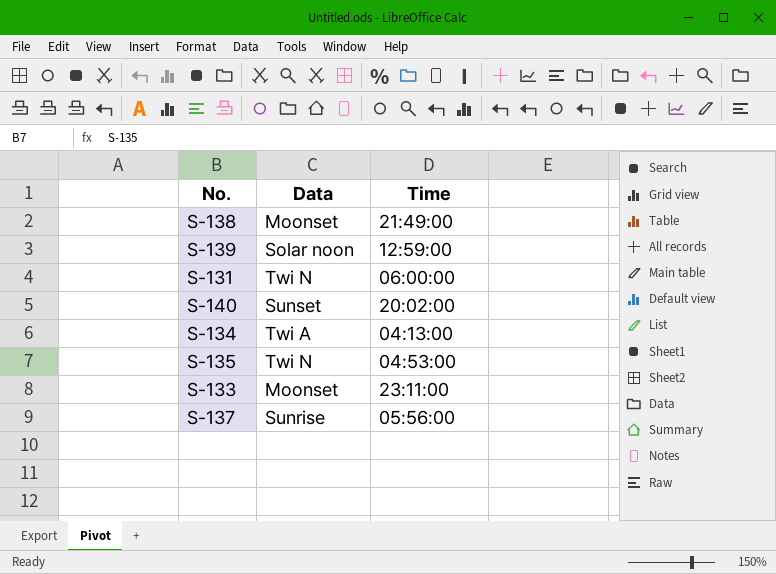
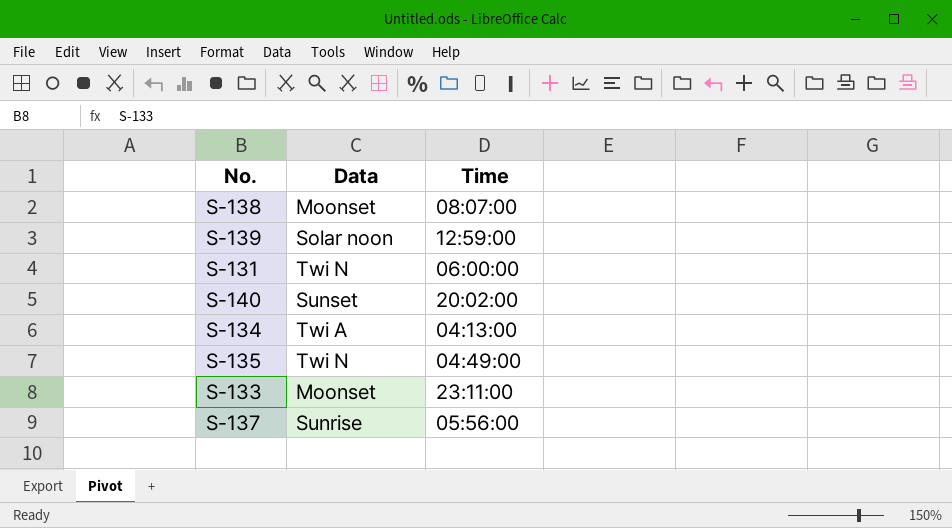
S-138 | Time: 21:49:00 -> 08:07:00
S-135 | Time: 04:53:00 -> 04:49:00

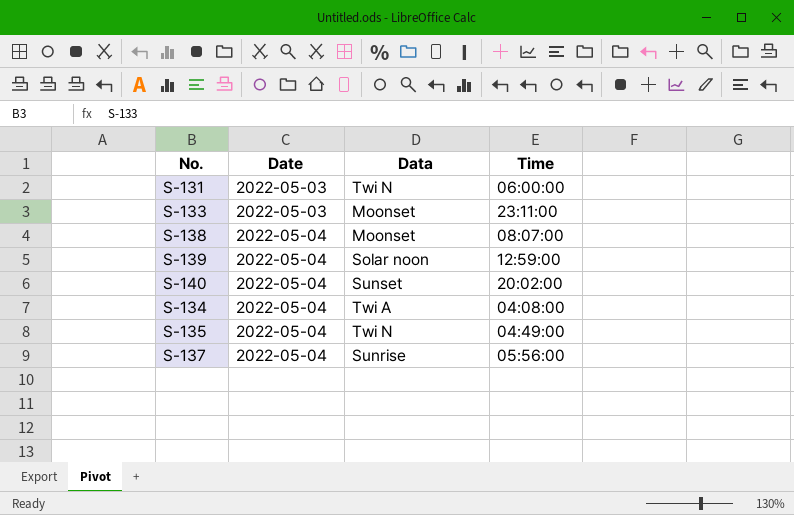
row order: none -> Date ascending
column Date | position: none -> 2
S-134 | Time: 04:13:00 -> 04:08:00

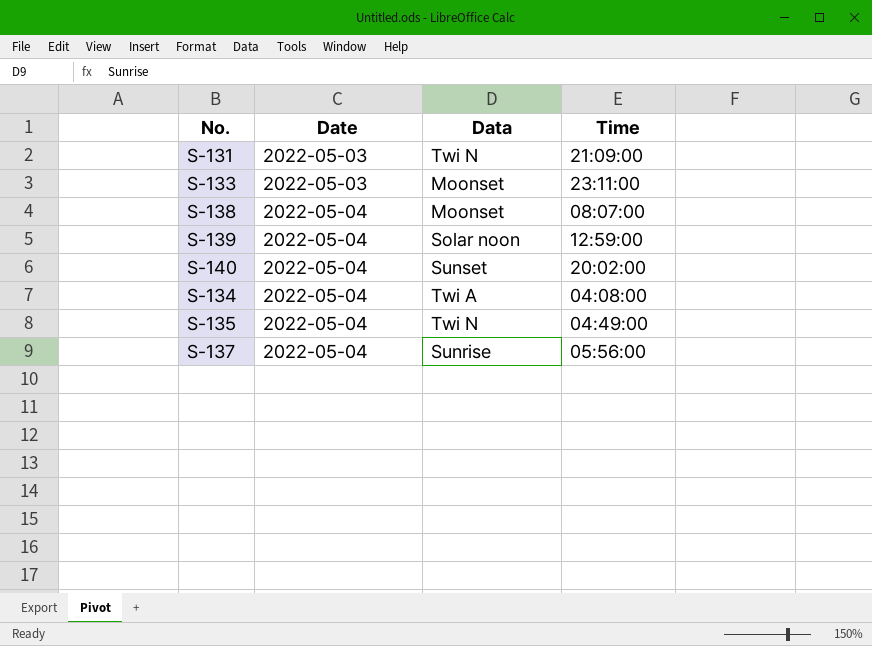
S-131 | Time: 06:00:00 -> 21:09:00

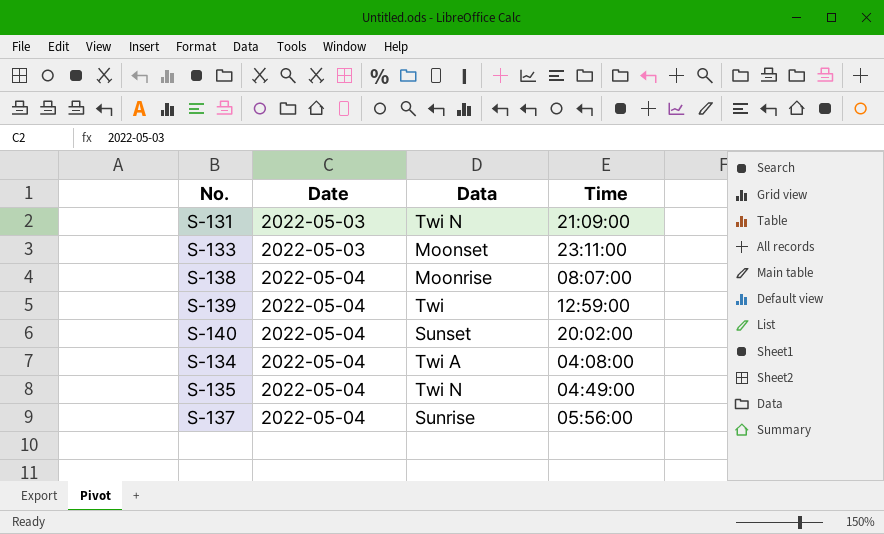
S-138 | Data: Moonset -> Moonrise
S-139 | Data: Solar noon -> Twi

